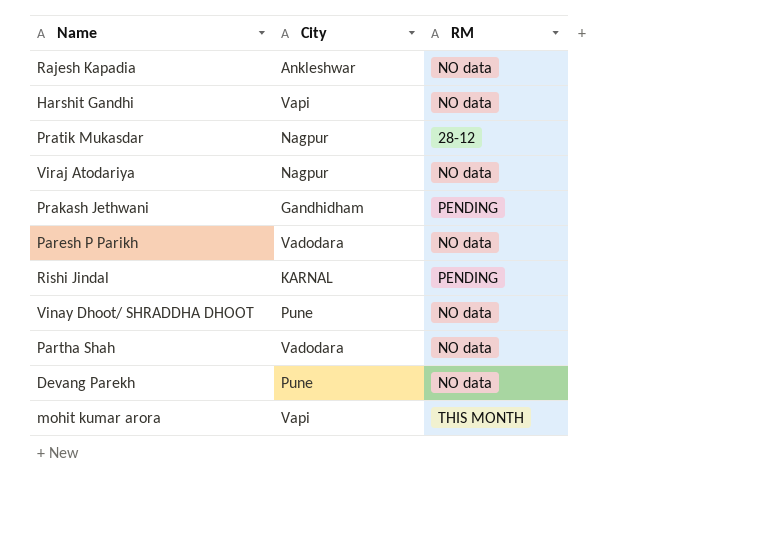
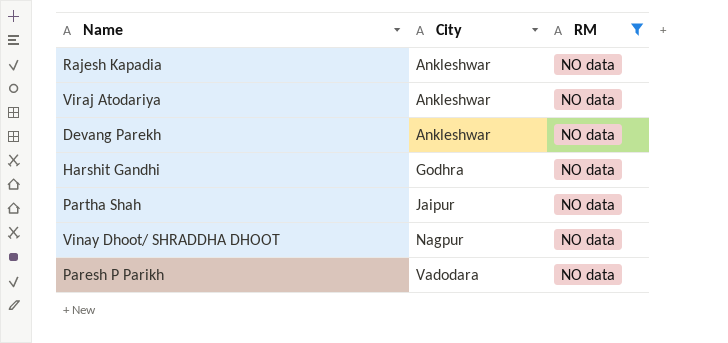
filter: none -> RM = NO data
row order: none -> City ascending
Viraj Atodariya | City: Nagpur -> Ankleshwar
Devang Parekh | City: Pune -> Ankleshwar
Harshit Gandhi | City: Vapi -> Godhra
Partha Shah | City: Vadodara -> Jaipur
Vinay Dhoot/ SHRADDHA DHOOT | City: Pune -> Nagpur

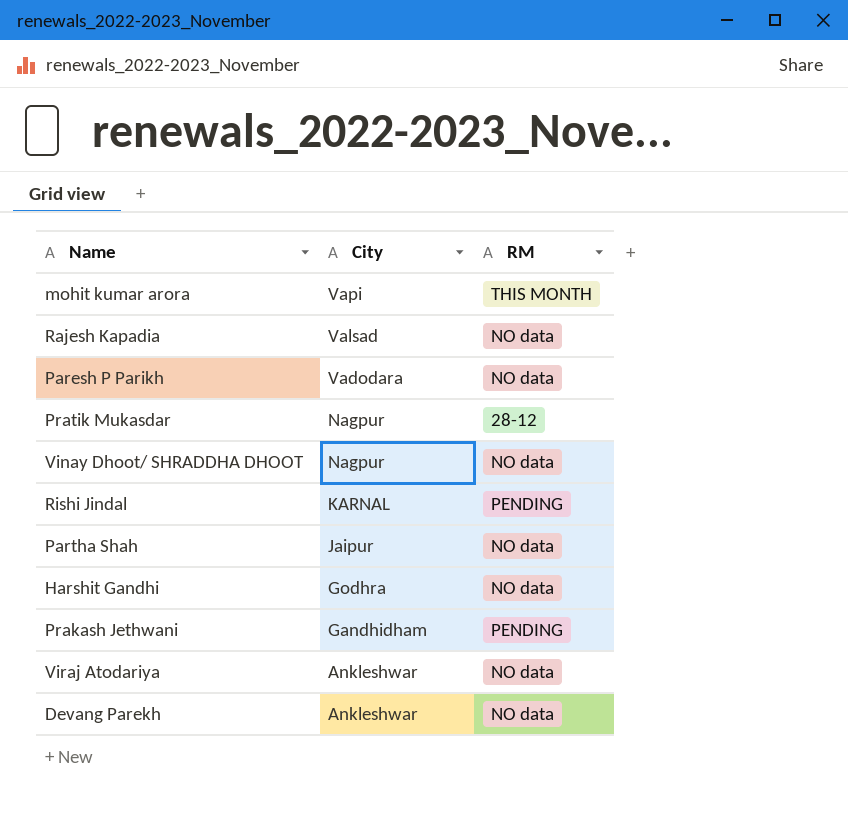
filter: RM = NO data -> none
row order: City ascending -> City descending
Rajesh Kapadia | City: Ankleshwar -> Valsad

